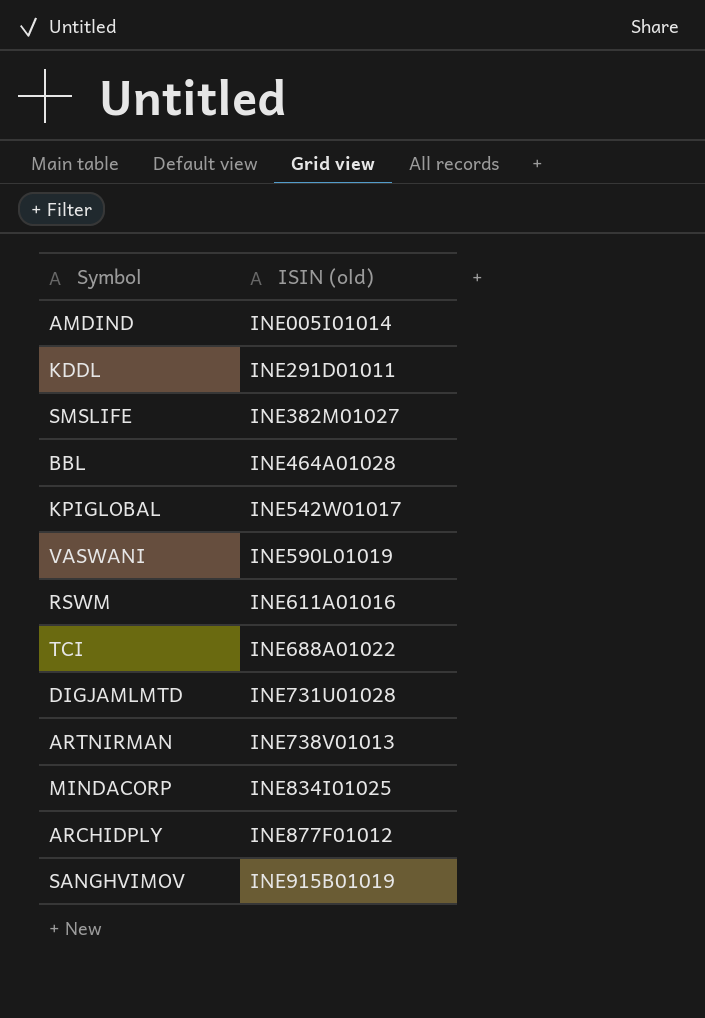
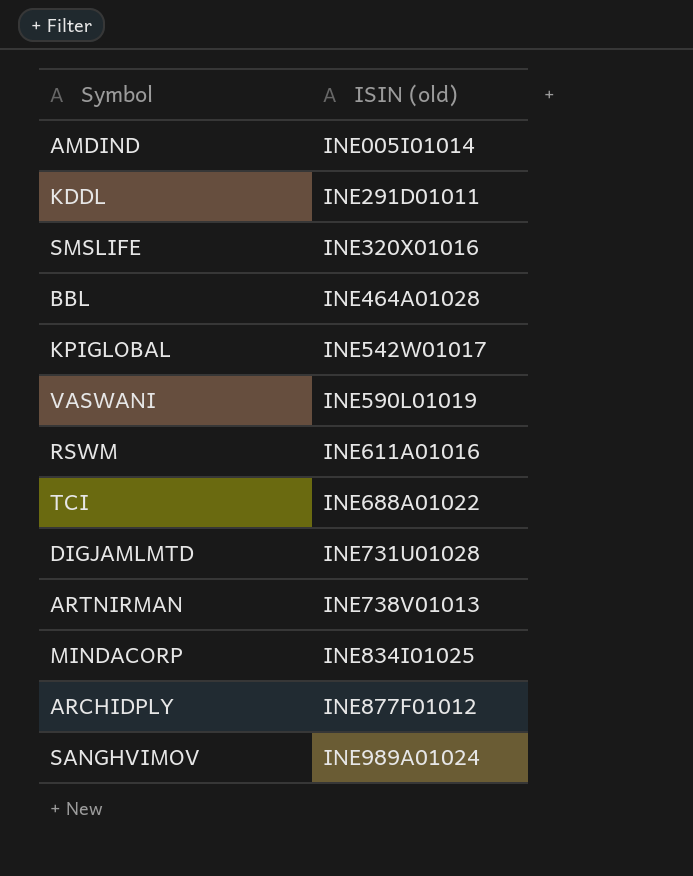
SMSLIFE | ISIN (old): INE382M01027 -> INE320X01016
SANGHVIMOV | ISIN (old): INE915B01019 -> INE989A01024

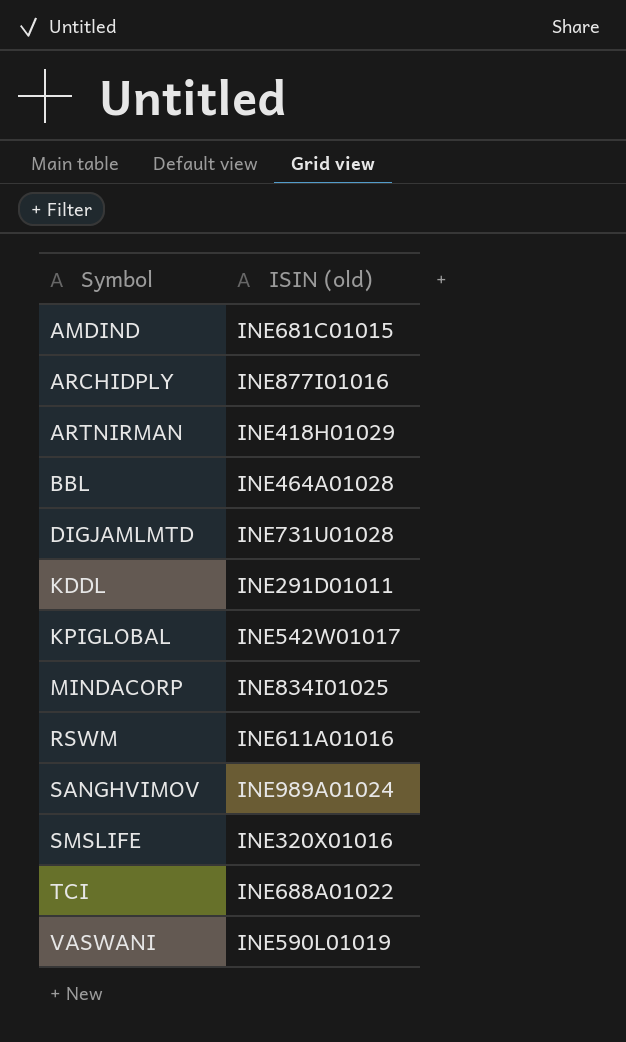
row order: ISIN (old) ascending -> Symbol ascending
AMDIND | ISIN (old): INE005I01014 -> INE681C01015
ARCHIDPLY | ISIN (old): INE877F01012 -> INE877I01016
ARTNIRMAN | ISIN (old): INE738V01013 -> INE418H01029

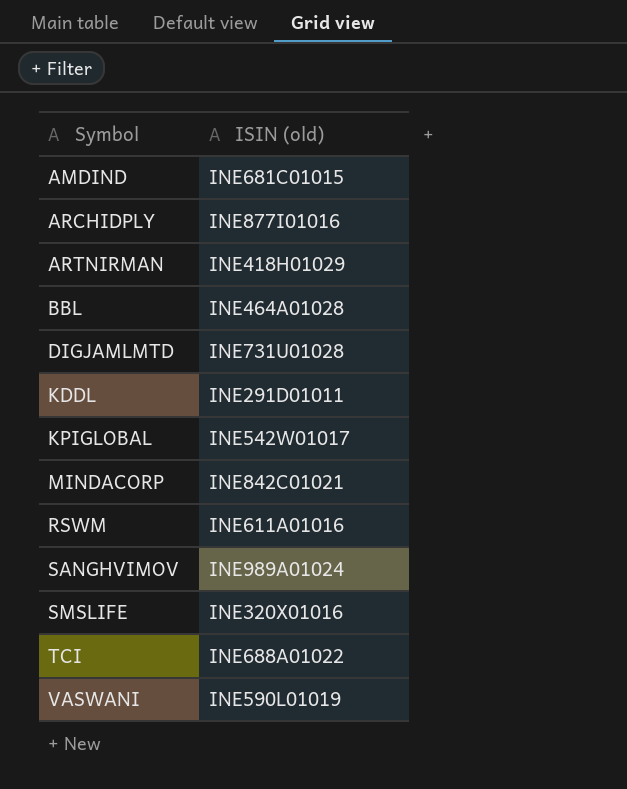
MINDACORP | ISIN (old): INE834I01025 -> INE842C01021

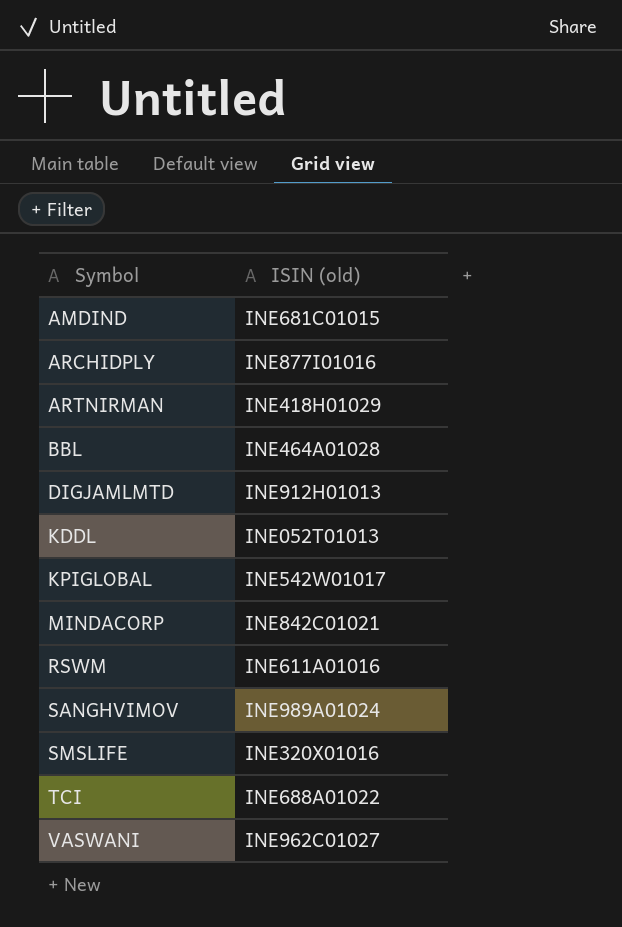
DIGJAMLMTD | ISIN (old): INE731U01028 -> INE912H01013
KDDL | ISIN (old): INE291D01011 -> INE052T01013
VASWANI | ISIN (old): INE590L01019 -> INE962C01027

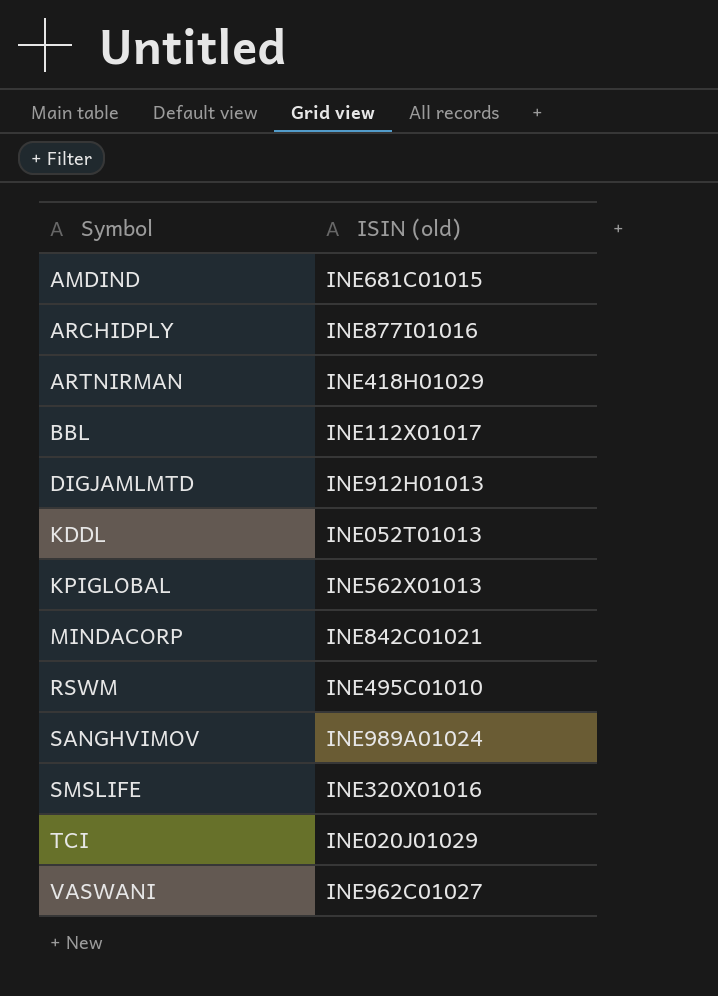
BBL | ISIN (old): INE464A01028 -> INE112X01017
KPIGLOBAL | ISIN (old): INE542W01017 -> INE562X01013
RSWM | ISIN (old): INE611A01016 -> INE495C01010
TCI | ISIN (old): INE688A01022 -> INE020J01029

